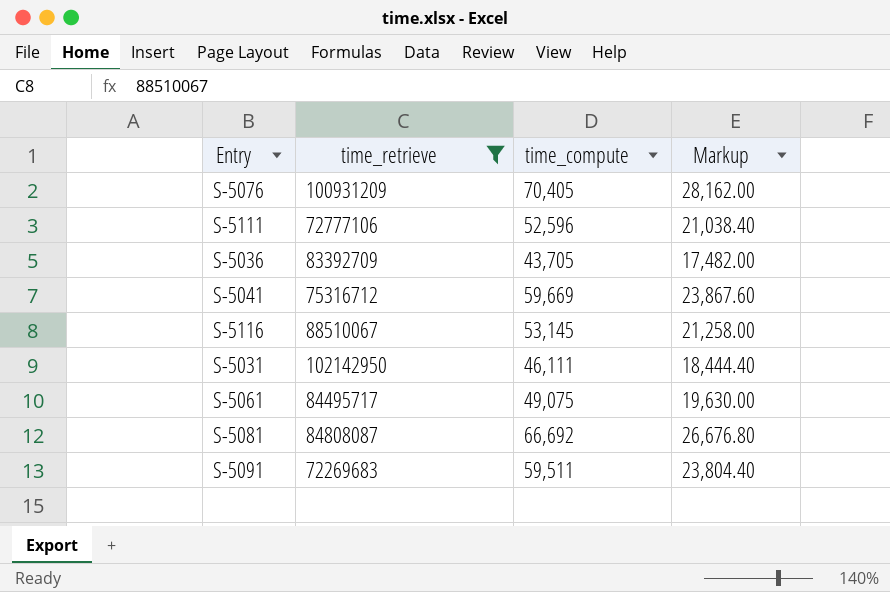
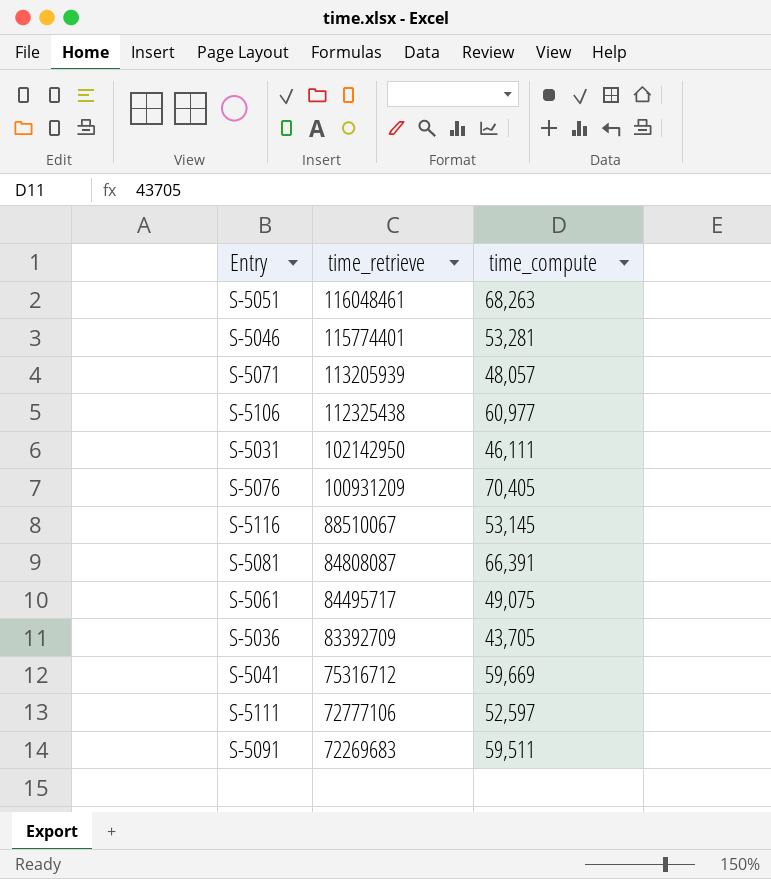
filter: time_retrieve <= 102142950 -> none
row order: none -> time_retrieve descending
column Markup | formula: [time_compute] * 0.4 -> none
S-5081 | time_compute: 66,692 -> 66,391
S-5111 | time_compute: 52,596 -> 52,597

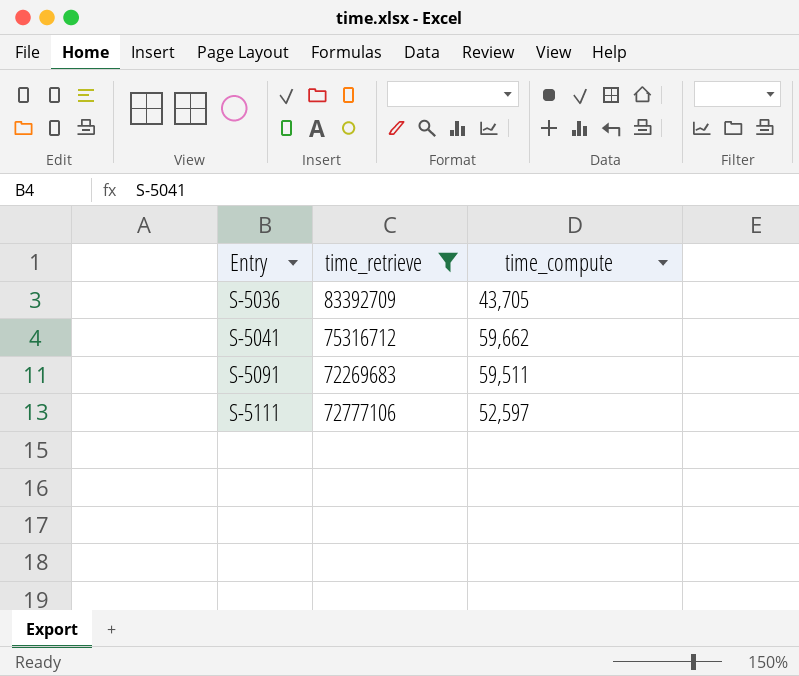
filter: none -> time_retrieve <= 83392709
row order: time_retrieve descending -> Entry ascending
S-5041 | time_compute: 59,669 -> 59,662

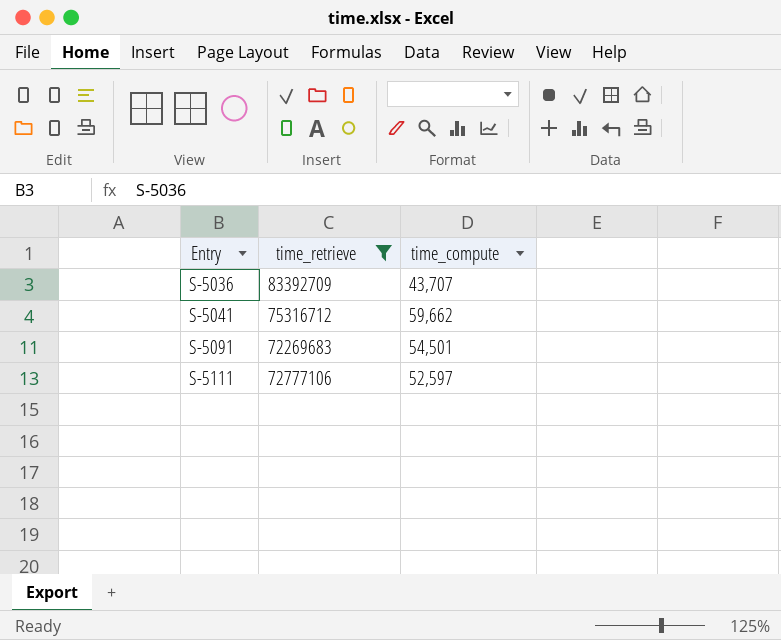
S-5036 | time_compute: 43,705 -> 43,707
S-5091 | time_compute: 59,511 -> 54,501

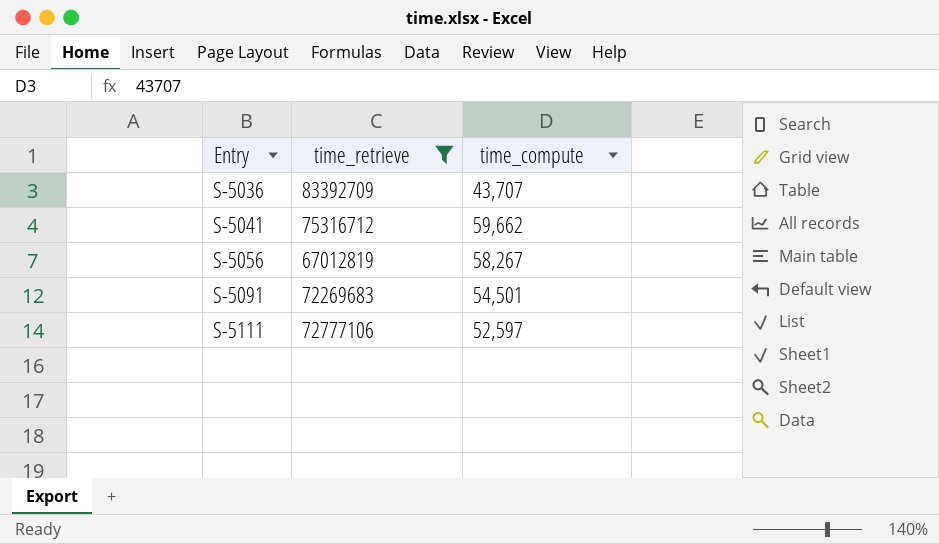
row S-5056: none -> 67012819 | 58,267

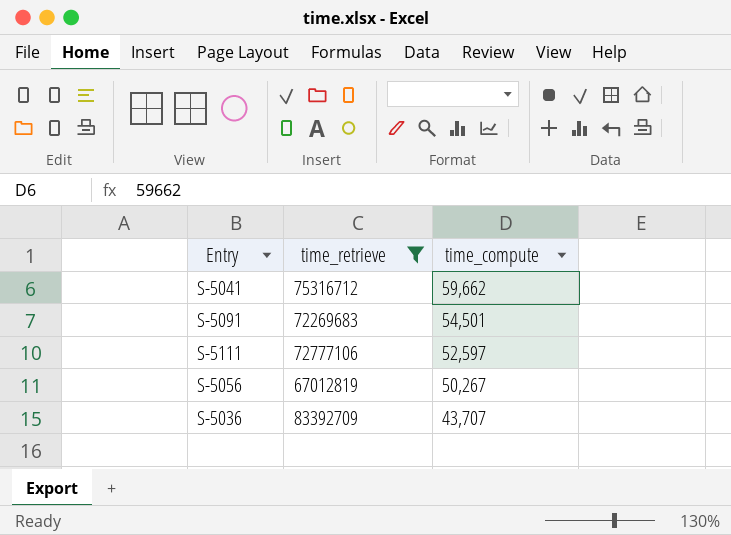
row order: Entry ascending -> time_compute descending
S-5056 | time_compute: 58,267 -> 50,267

